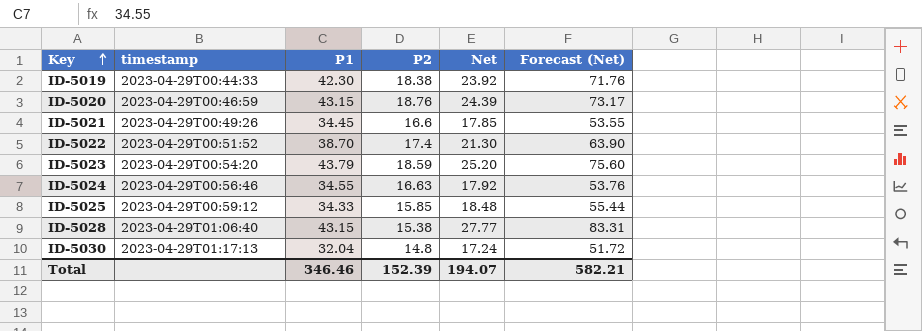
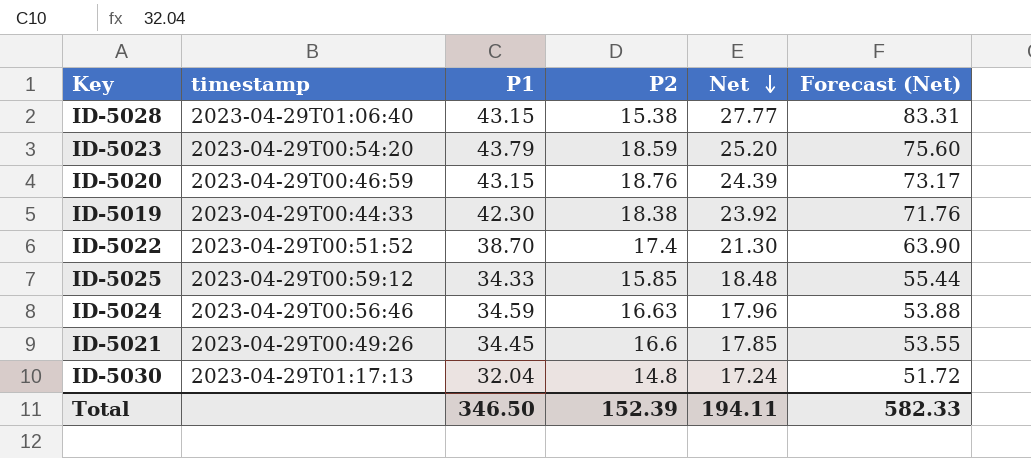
row order: Key ascending -> Net descending
ID-5024 | P1: 34.55 -> 34.59
ID-5024 | Net: 17.92 -> 17.96
ID-5024 | Forecast (Net): 53.76 -> 53.88
Total | P1: 346.46 -> 346.50
Total | Net: 194.07 -> 194.11
Total | Forecast (Net): 582.21 -> 582.33

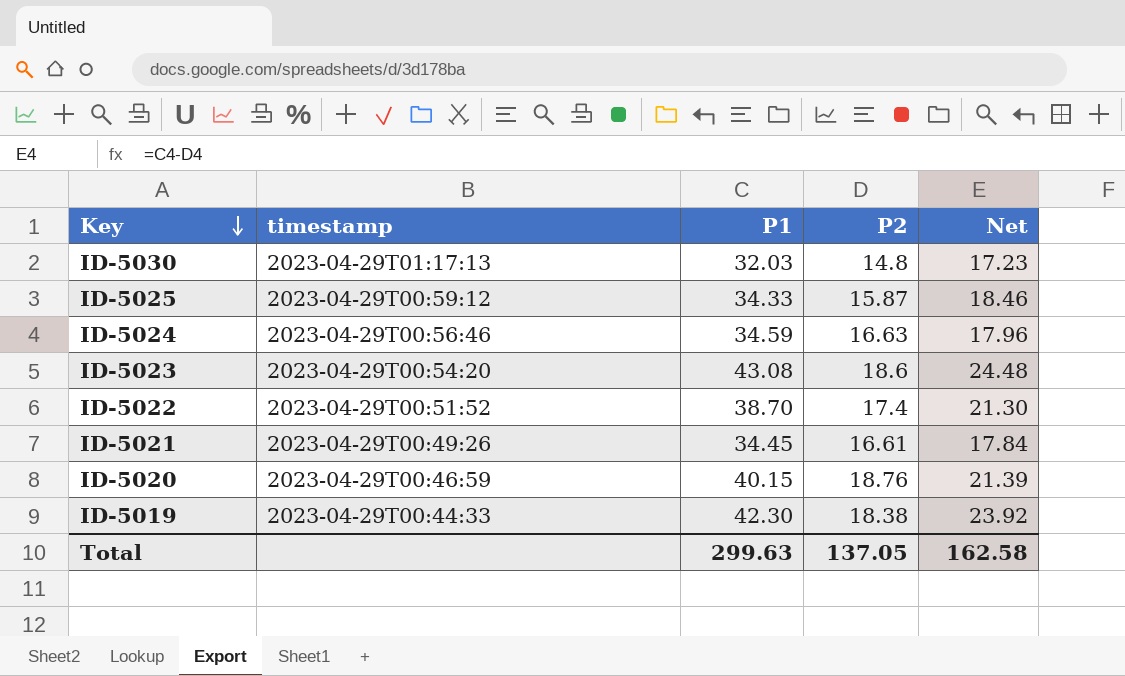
row order: Net descending -> Key descending
column Forecast (Net) | formula: [Net] * 3 -> none
row ID-5028: 2023-04-29T01:06:40 | 43.15 | 15.38 | 27.77 | 83.31 -> none
ID-5030 | P1: 32.04 -> 32.03
ID-5030 | Net: 17.24 -> 17.23
ID-5025 | P2: 15.85 -> 15.87
ID-5025 | Net: 18.48 -> 18.46
ID-5023 | P1: 43.79 -> 43.08
ID-5023 | P2: 18.59 -> 18.6
ID-5023 | Net: 25.20 -> 24.48
ID-5021 | P2: 16.6 -> 16.61
ID-5021 | Net: 17.85 -> 17.84
ID-5020 | P1: 43.15 -> 40.15
ID-5020 | Net: 24.39 -> 21.39
Total | P1: 346.50 -> 299.63
Total | P2: 152.39 -> 137.05
Total | Net: 194.11 -> 162.58

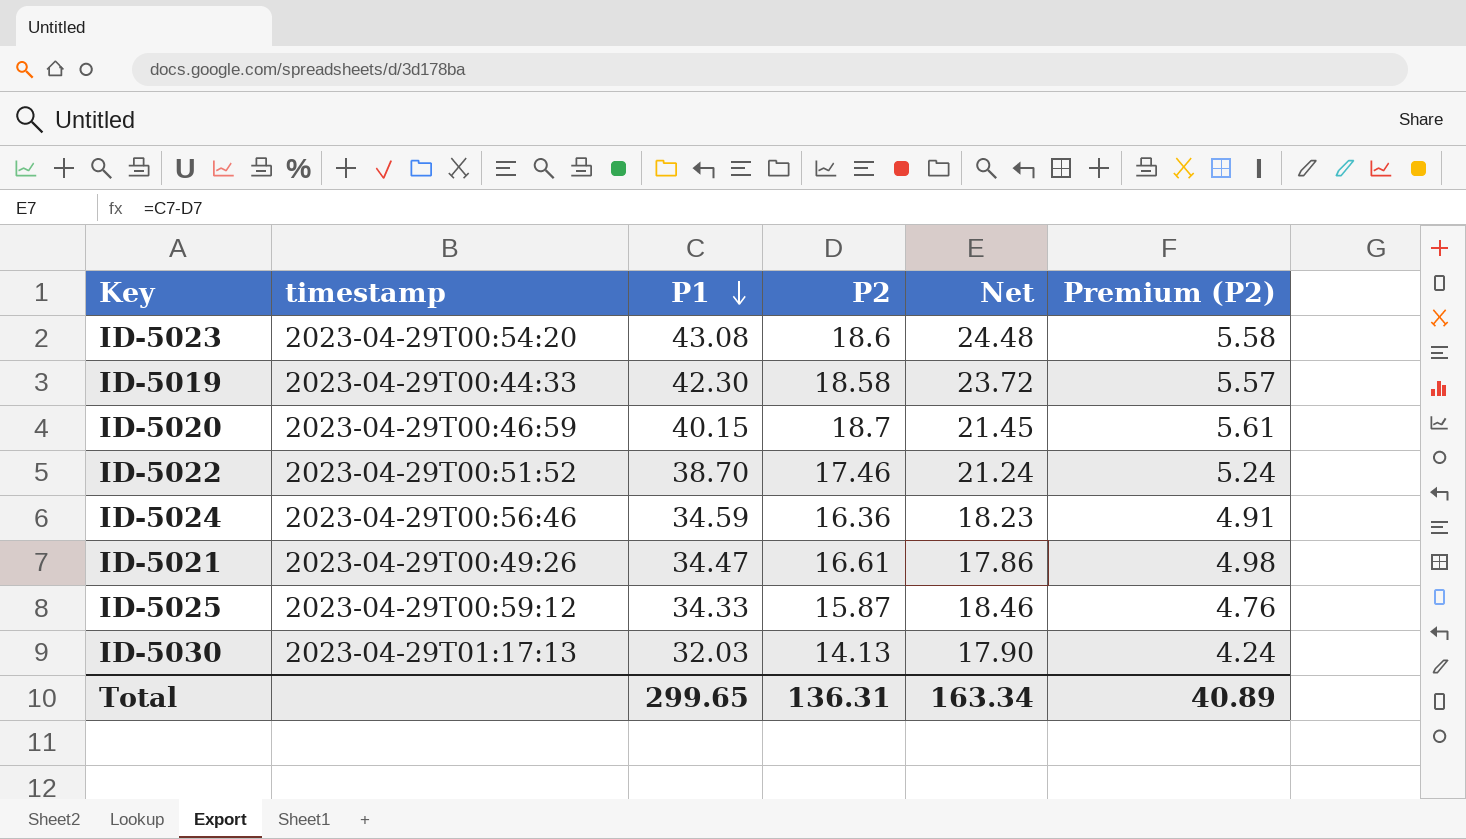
row order: Key descending -> P1 descending
column Premium (P2) | formula: none -> [P2] * 0.3
ID-5019 | P2: 18.38 -> 18.58
ID-5019 | Net: 23.92 -> 23.72
ID-5020 | P2: 18.76 -> 18.7
ID-5020 | Net: 21.39 -> 21.45
ID-5022 | P2: 17.4 -> 17.46
ID-5022 | Net: 21.30 -> 21.24
ID-5024 | P2: 16.63 -> 16.36
ID-5024 | Net: 17.96 -> 18.23
ID-5021 | P1: 34.45 -> 34.47
ID-5021 | Net: 17.84 -> 17.86
ID-5030 | P2: 14.8 -> 14.13
ID-5030 | Net: 17.23 -> 17.90
Total | P1: 299.63 -> 299.65
Total | P2: 137.05 -> 136.31
Total | Net: 162.58 -> 163.34

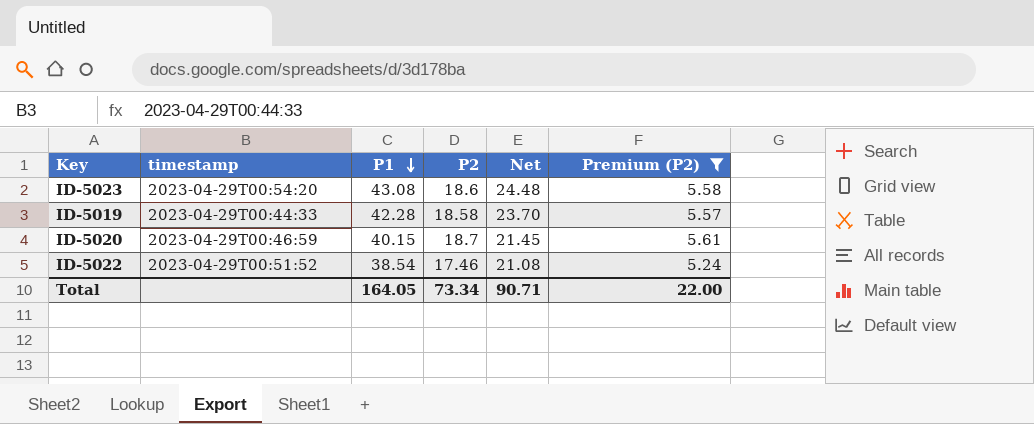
filter: none -> Premium (P2) >= 5.24
ID-5019 | P1: 42.30 -> 42.28
ID-5019 | Net: 23.72 -> 23.70
ID-5022 | P1: 38.70 -> 38.54
ID-5022 | Net: 21.24 -> 21.08
Total | P1: 299.65 -> 164.05
Total | P2: 136.31 -> 73.34
Total | Net: 163.34 -> 90.71
Total | Premium (P2): 40.89 -> 22.00

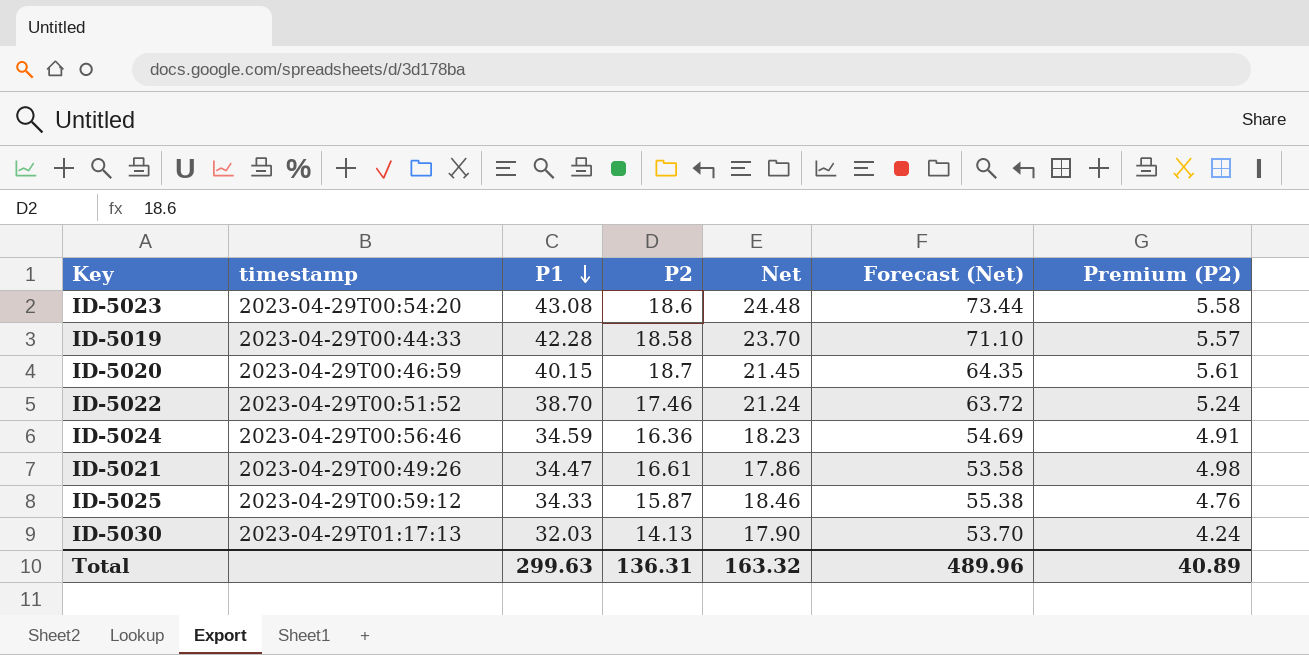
filter: Premium (P2) >= 5.24 -> none
column Forecast (Net) | formula: none -> [Net] * 3
ID-5022 | P1: 38.54 -> 38.70
ID-5022 | Net: 21.08 -> 21.24
Total | P1: 164.05 -> 299.63
Total | P2: 73.34 -> 136.31
Total | Net: 90.71 -> 163.32
Total | Premium (P2): 22.00 -> 40.89

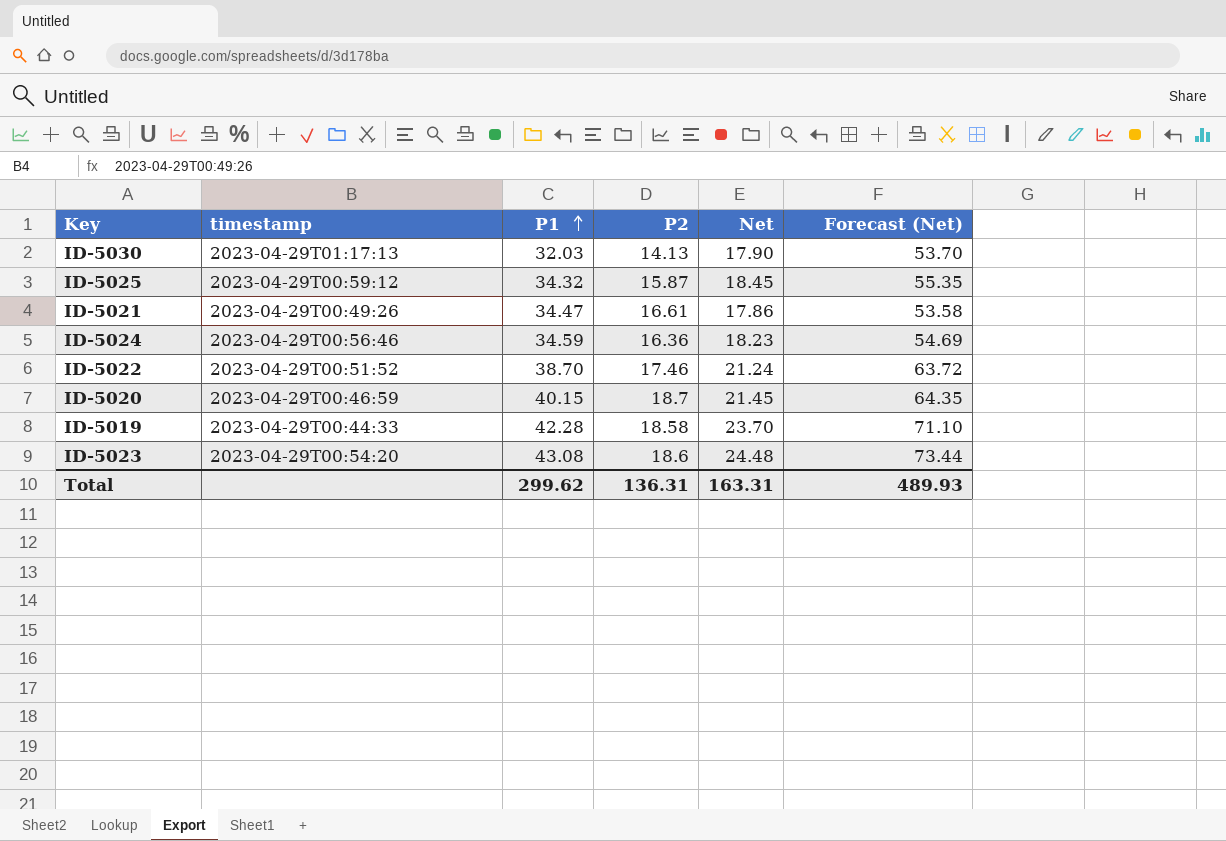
row order: P1 descending -> P1 ascending
column Premium (P2) | formula: [P2] * 0.3 -> none
ID-5025 | P1: 34.33 -> 34.32
ID-5025 | Net: 18.46 -> 18.45
ID-5025 | Forecast (Net): 55.38 -> 55.35
Total | P1: 299.63 -> 299.62
Total | Net: 163.32 -> 163.31
Total | Forecast (Net): 489.96 -> 489.93

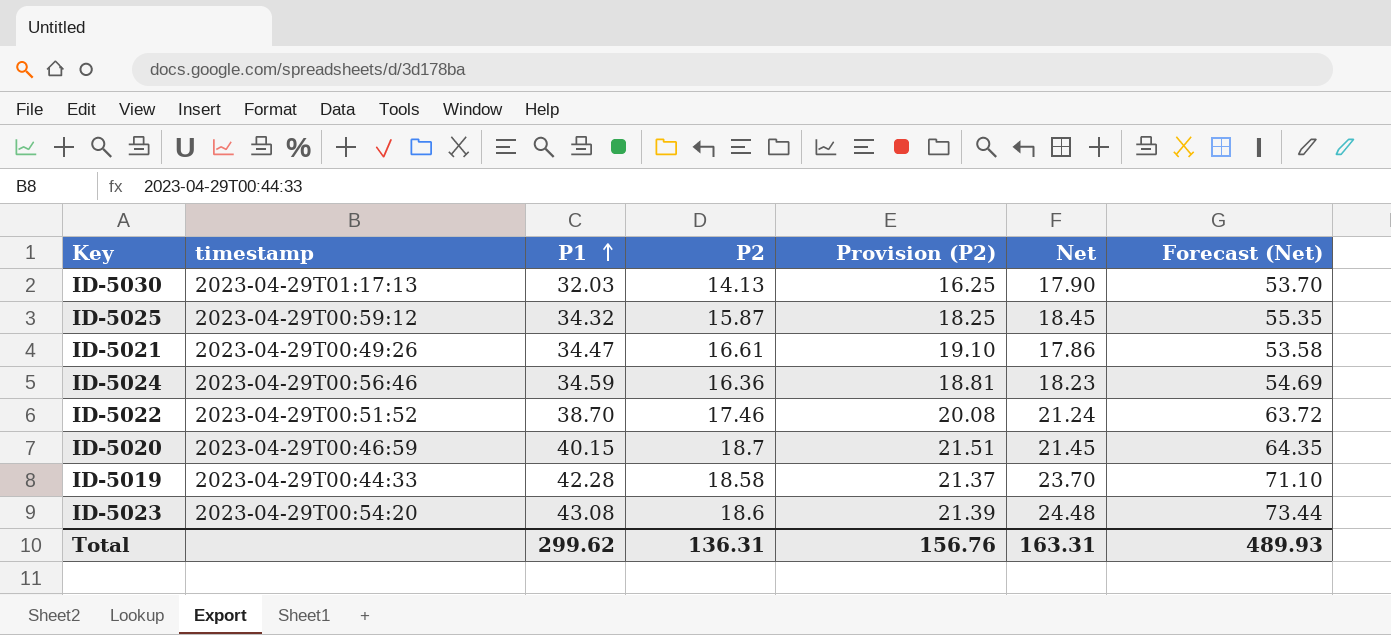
column Provision (P2) | formula: none -> [P2] * 1.15

